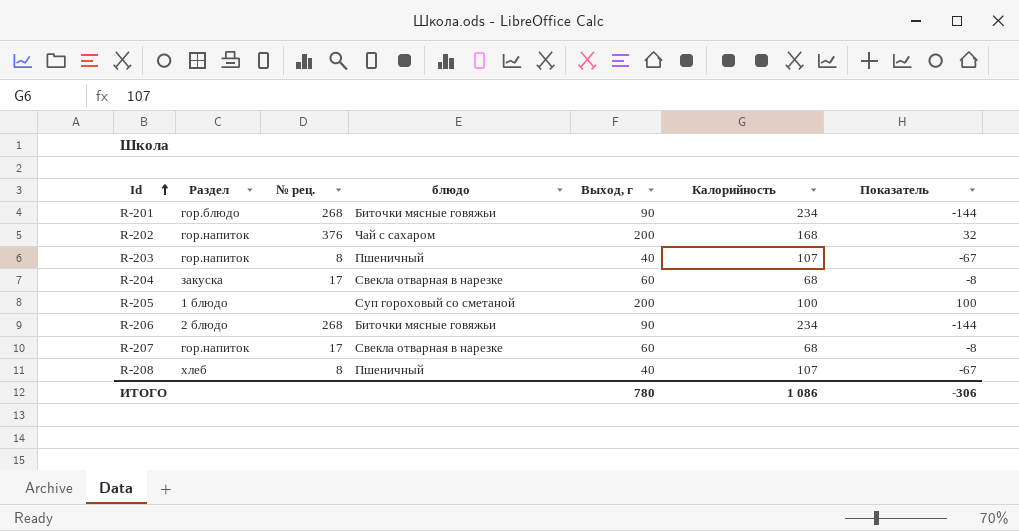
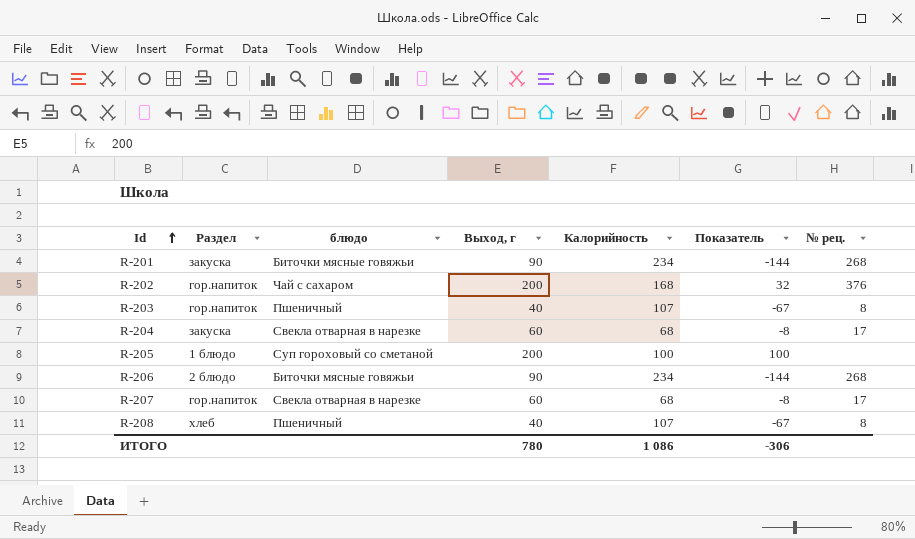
column № рец. | position: 3 -> 7
R-201 | Раздел: гор.блюдо -> закуска

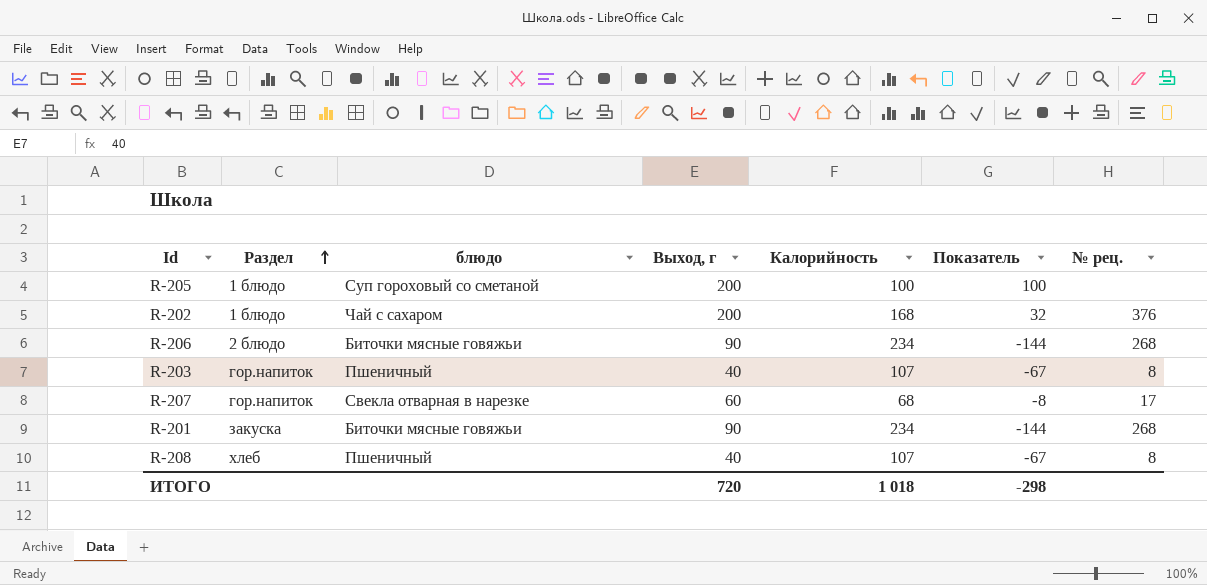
row order: Id ascending -> Раздел ascending
row R-204: закуска | Свекла отварная в нарезке | 60 | 68 | -8 | 17 -> none
R-202 | Раздел: гор.напиток -> 1 блюдо
ИТОГО | Выход, г: 780 -> 720
ИТОГО | Калорийность: 1 086 -> 1 018
ИТОГО | Показатель: -306 -> -298

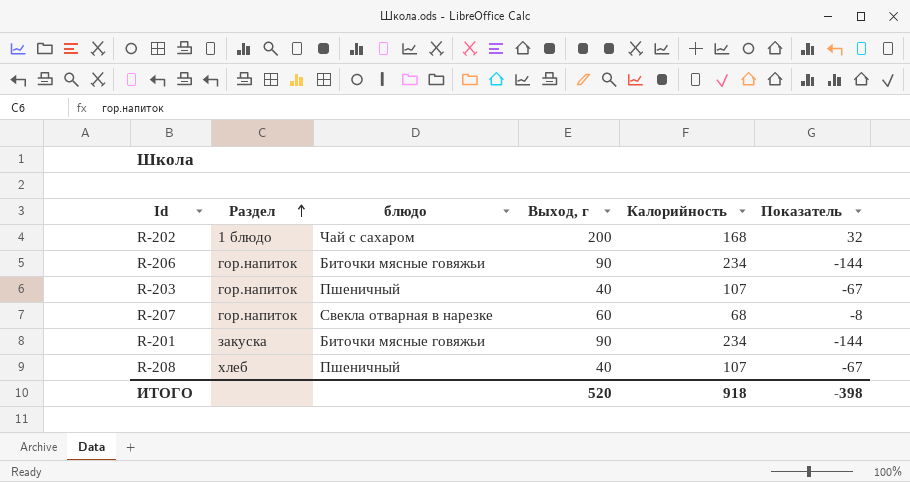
column № рец. | position: 7 -> none
row R-205: 1 блюдо | Суп гороховый со сметаной | 200 | 100 | 100 | none -> none
R-206 | Раздел: 2 блюдо -> гор.напиток
ИТОГО | Выход, г: 720 -> 520
ИТОГО | Калорийность: 1 018 -> 918
ИТОГО | Показатель: -298 -> -398

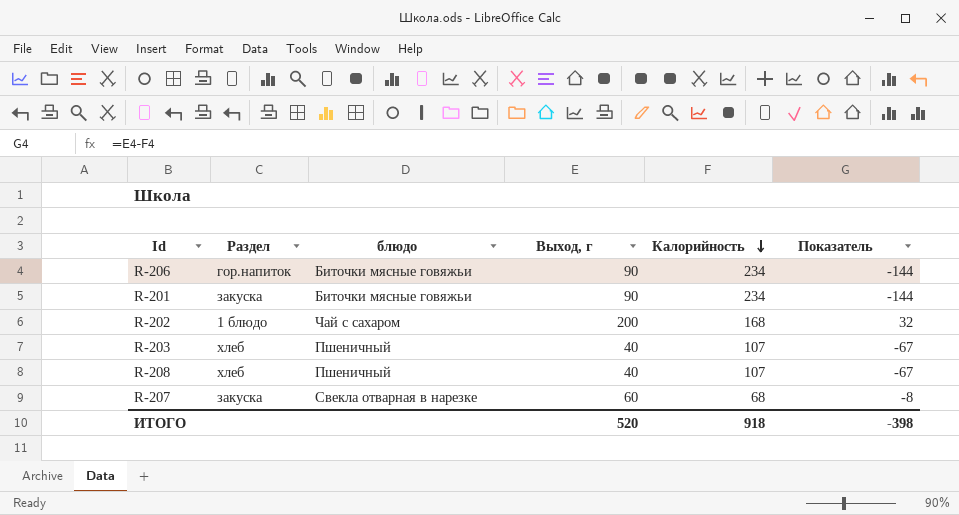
row order: Раздел ascending -> Калорийность descending
R-203 | Раздел: гор.напиток -> хлеб
R-207 | Раздел: гор.напиток -> закуска

